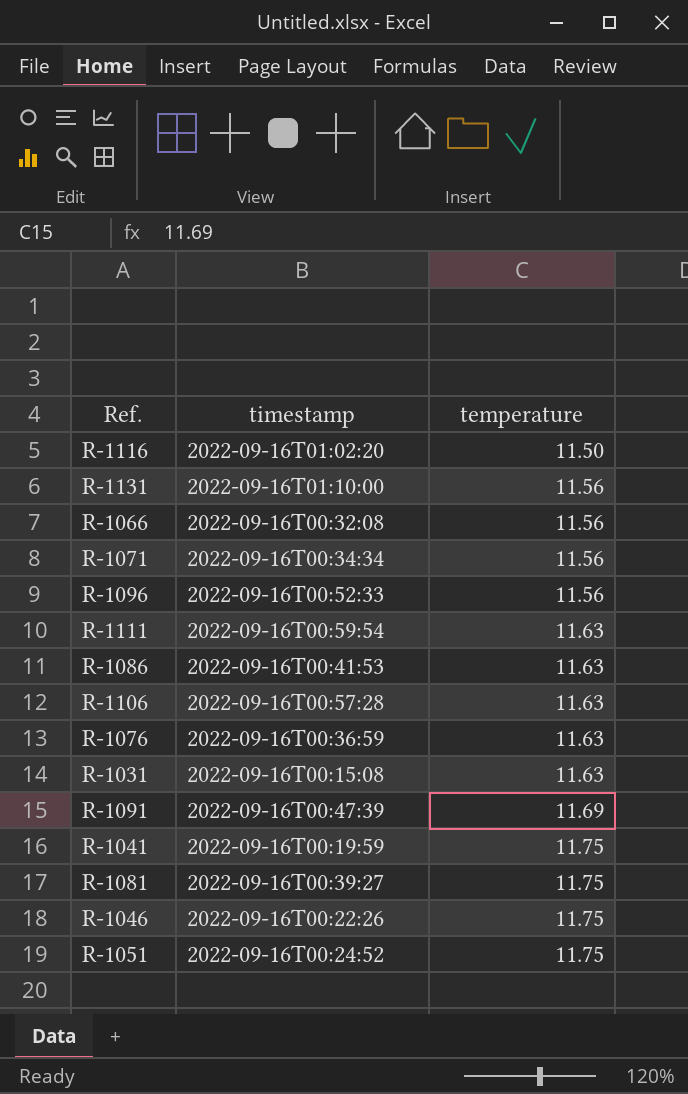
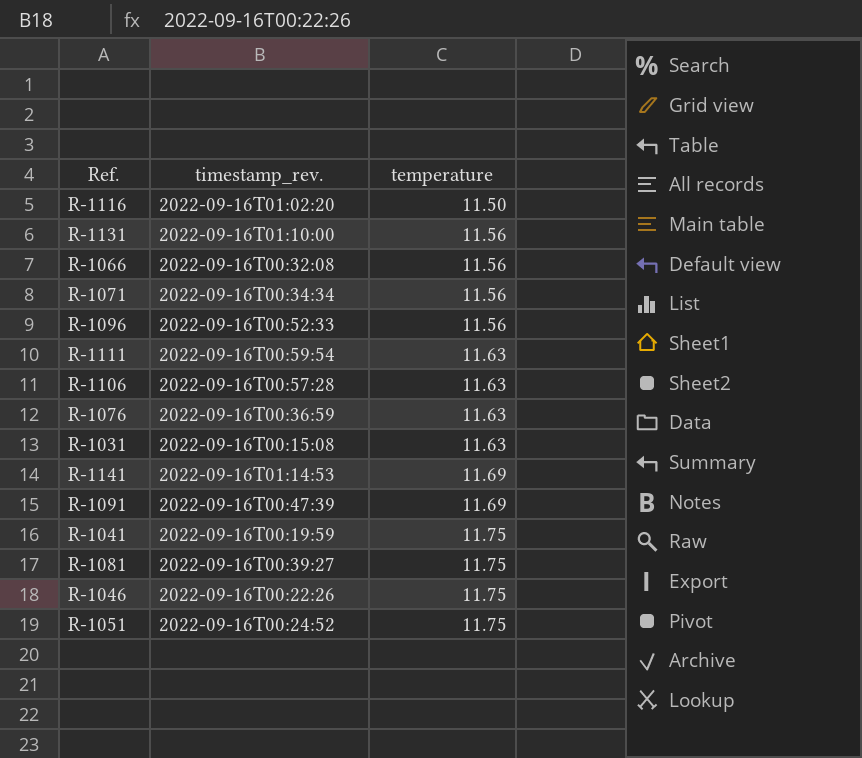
column name: timestamp -> timestamp_rev.
row R-1086: 2022-09-16T00:41:53 | 11.63 -> none
row R-1141: none -> 2022-09-16T01:14:53 | 11.69

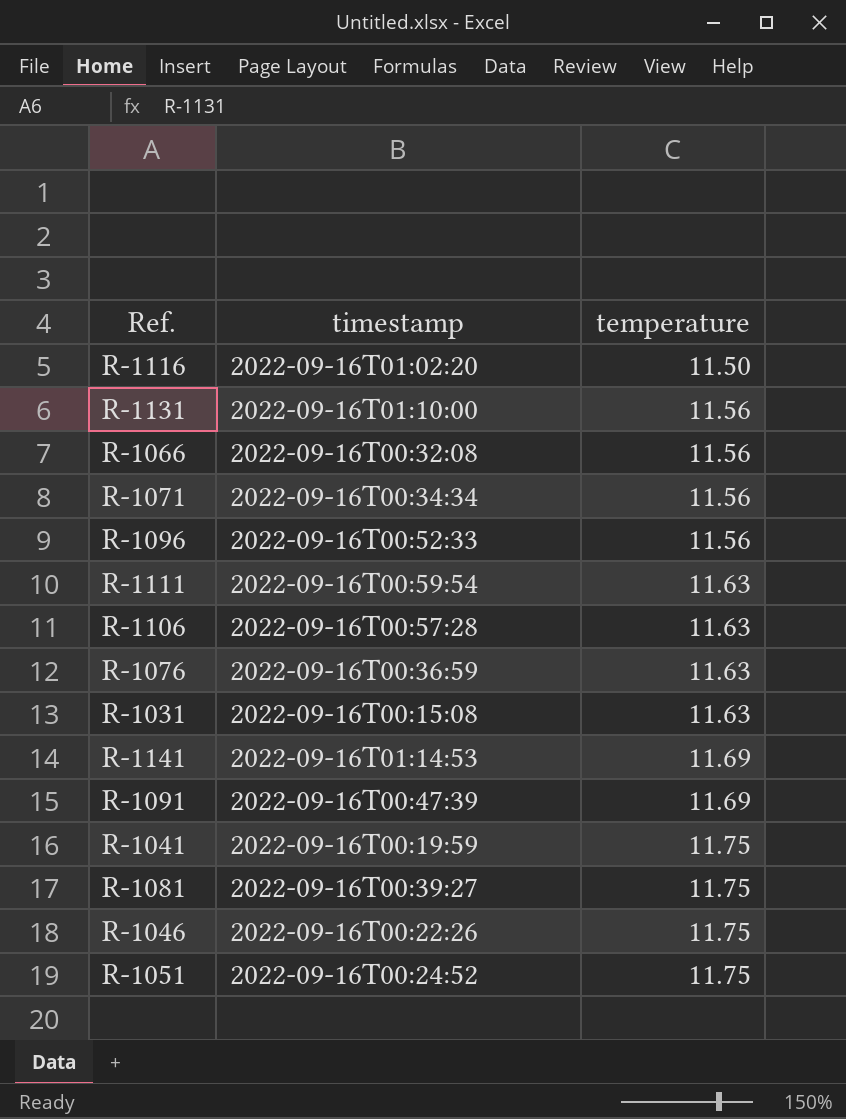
column name: timestamp_rev. -> timestamp

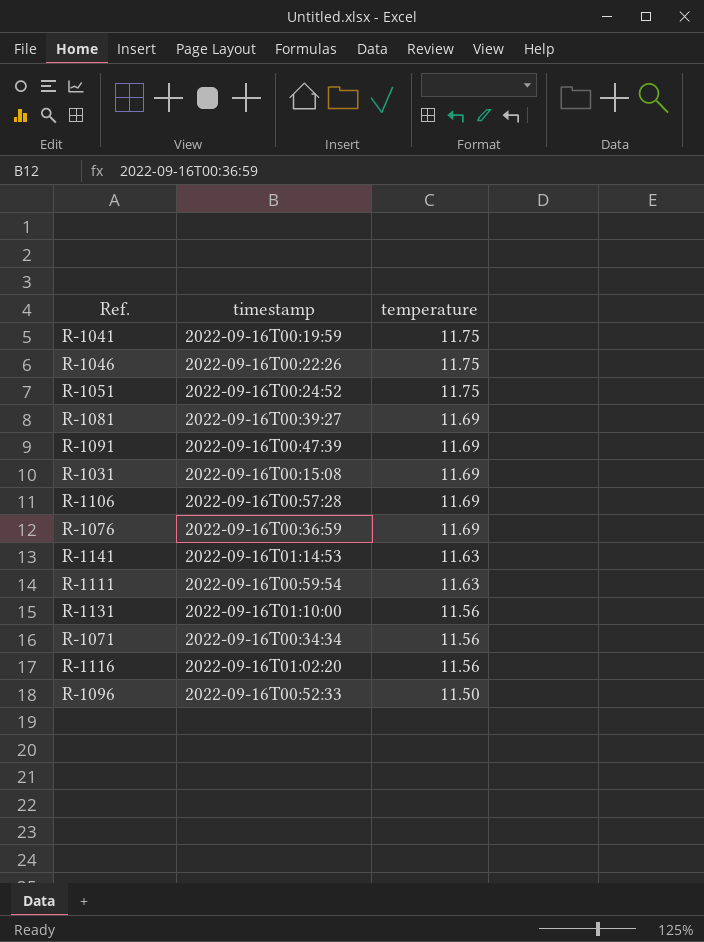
row order: temperature ascending -> temperature descending
row R-1066: 2022-09-16T00:32:08 | 11.56 -> none
R-1081 | temperature: 11.75 -> 11.69
R-1031 | temperature: 11.63 -> 11.69
R-1106 | temperature: 11.63 -> 11.69
R-1076 | temperature: 11.63 -> 11.69
R-1141 | temperature: 11.69 -> 11.63
R-1116 | temperature: 11.50 -> 11.56
R-1096 | temperature: 11.56 -> 11.50

